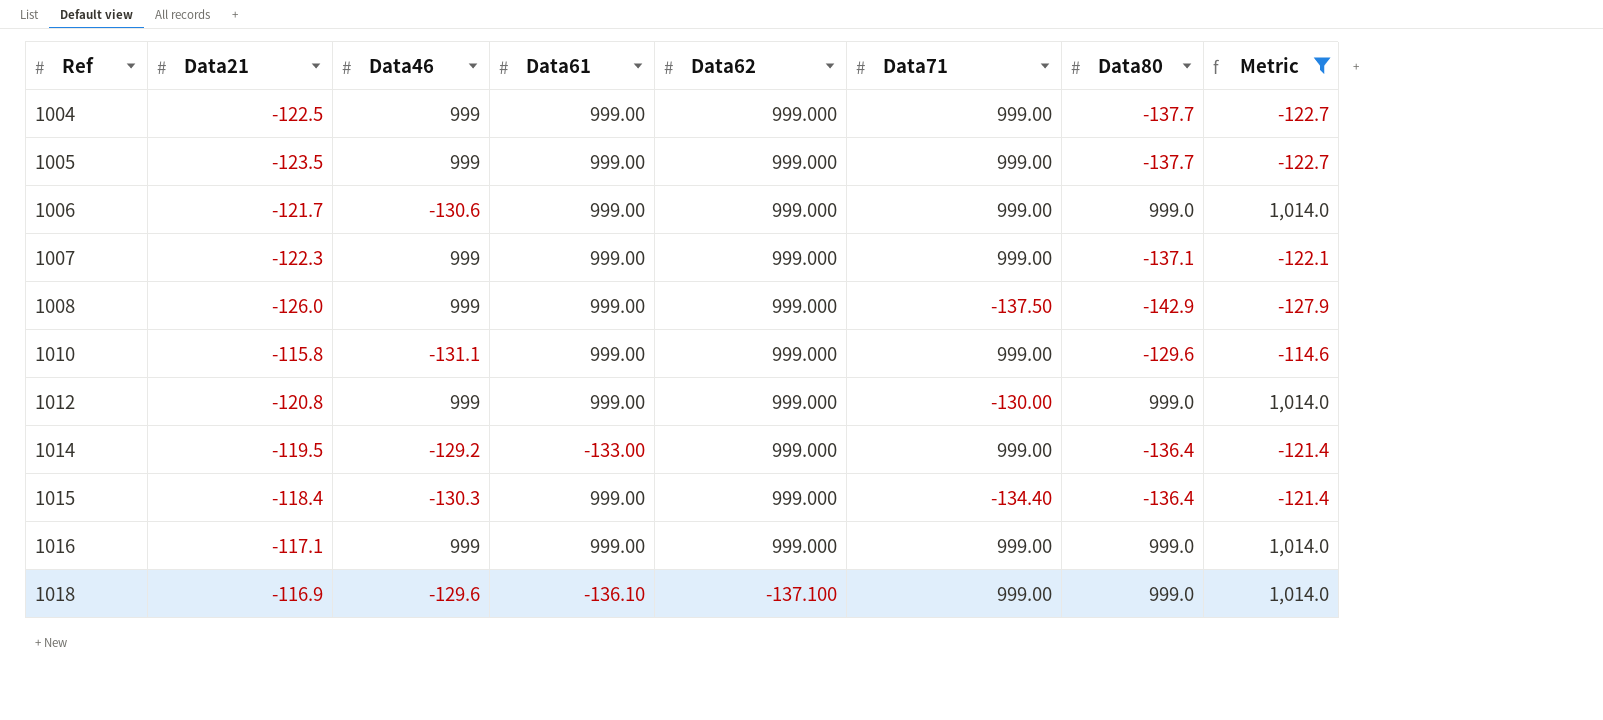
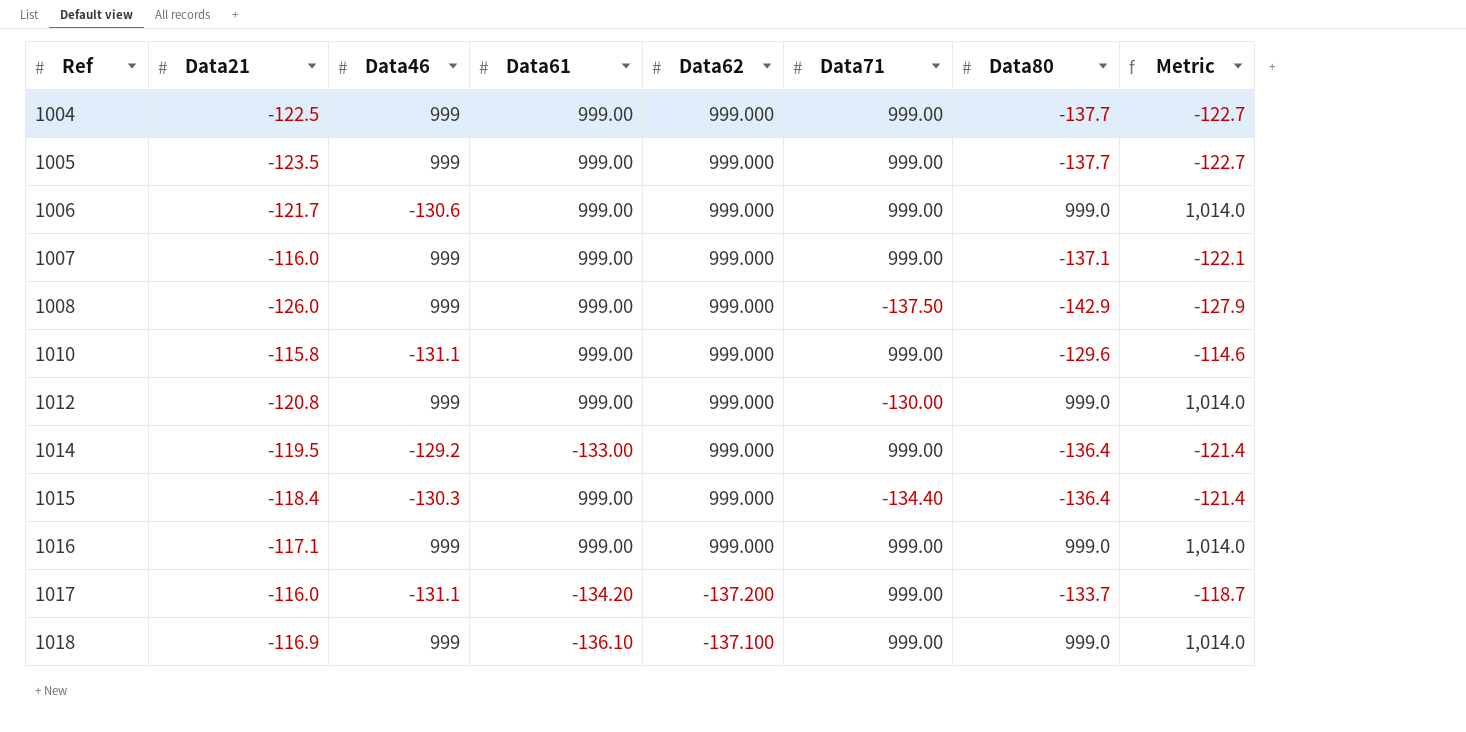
filter: Metric != -118.7 -> none
1007 | Data21: -122.3 -> -116.0
1018 | Data46: -129.6 -> 999

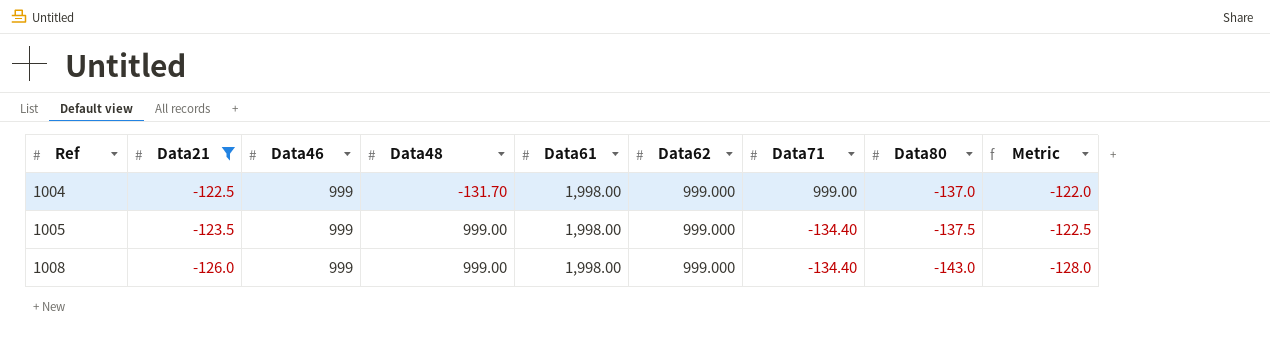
filter: none -> Data21 <= -122.5
column Data48 | position: none -> 4
1004 | Data61: 999.00 -> 1,998.00
1004 | Data80: -137.7 -> -137.0
1004 | Metric: -122.7 -> -122.0
1005 | Data61: 999.00 -> 1,998.00
1005 | Data71: 999.00 -> -134.40
1005 | Data80: -137.7 -> -137.5
1005 | Metric: -122.7 -> -122.5
1008 | Data61: 999.00 -> 1,998.00
1008 | Data71: -137.50 -> -134.40
1008 | Data80: -142.9 -> -143.0
1008 | Metric: -127.9 -> -128.0

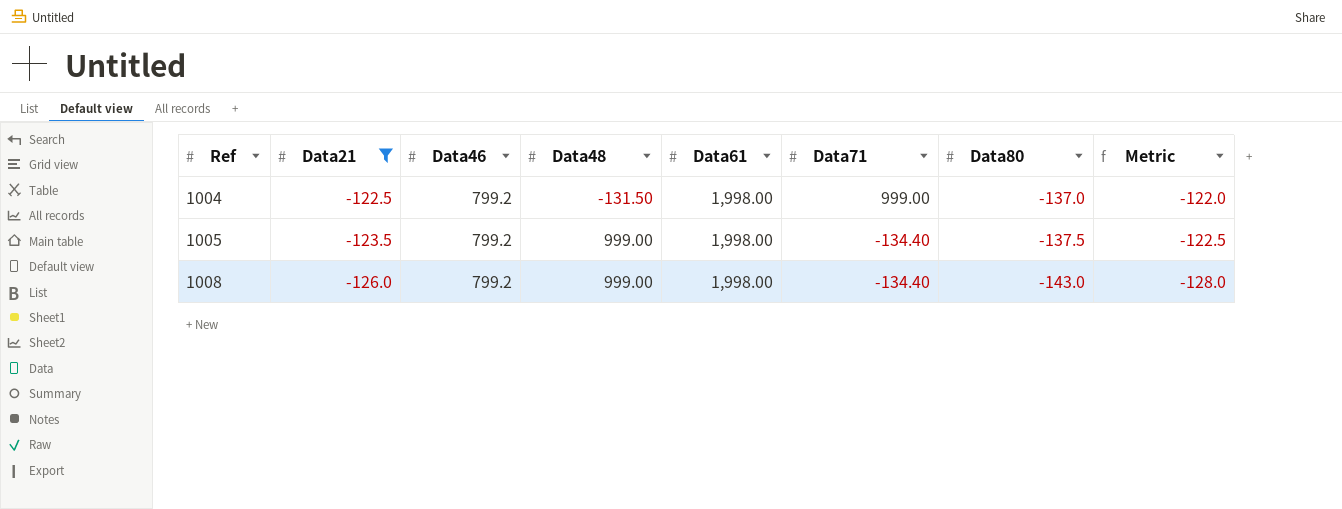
column Data62 | position: 6 -> none
1004 | Data46: 999 -> 799.2
1004 | Data48: -131.70 -> -131.50
1005 | Data46: 999 -> 799.2
1008 | Data46: 999 -> 799.2

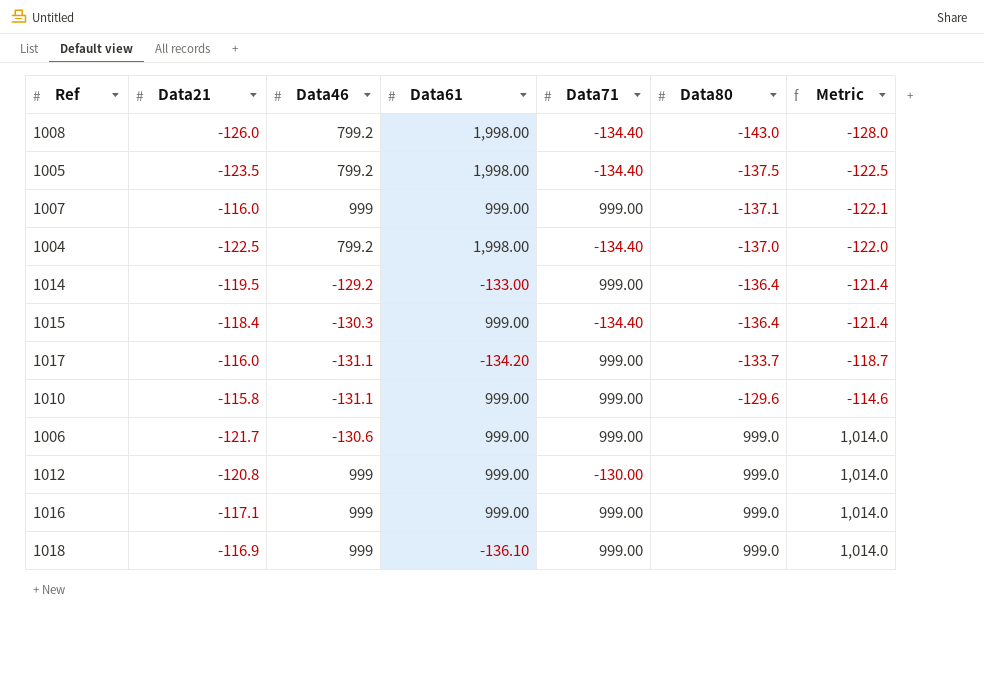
filter: Data21 <= -122.5 -> none
row order: Ref ascending -> Data80 ascending
column Data48 | position: 4 -> none
1004 | Data71: 999.00 -> -134.40

